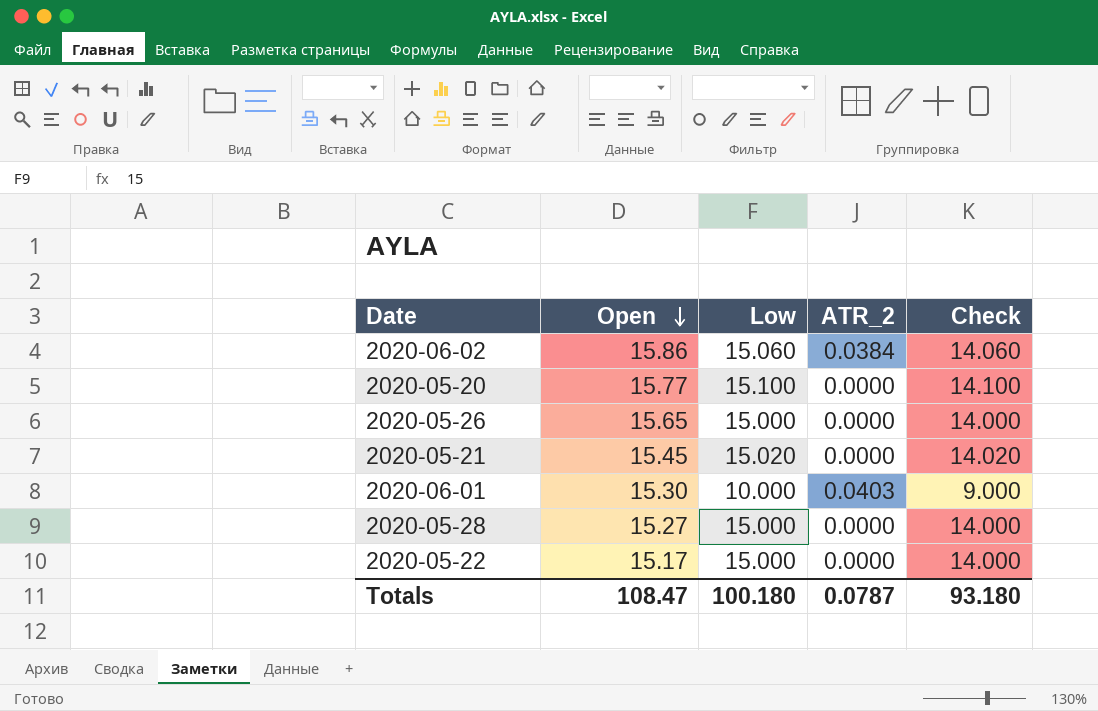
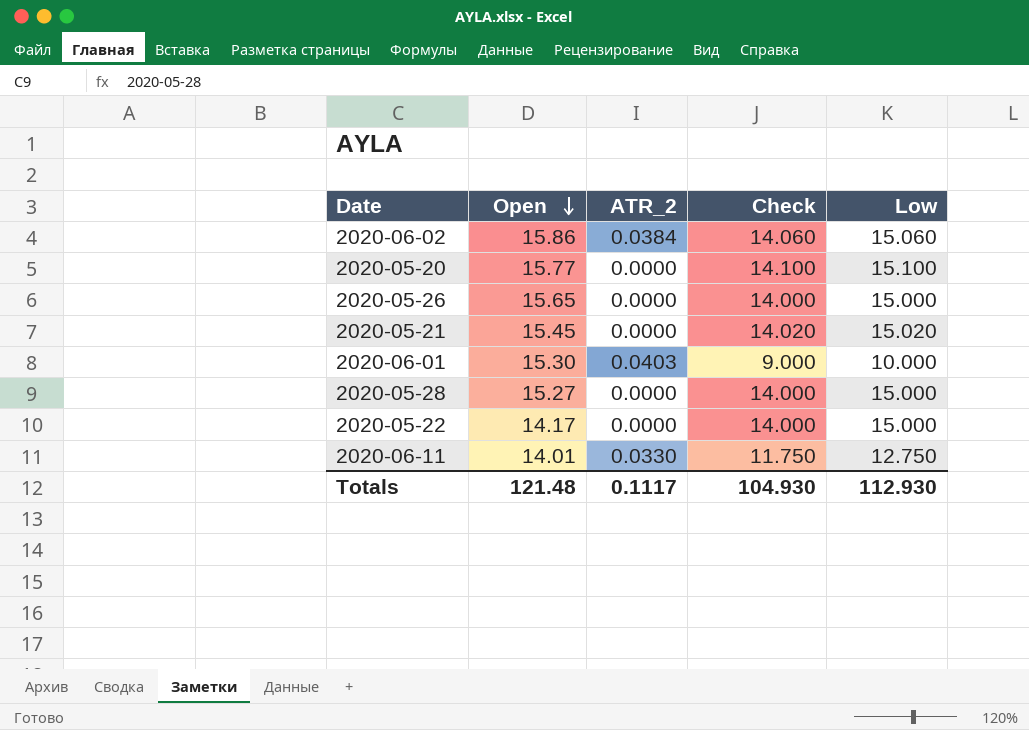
column Low | position: 3 -> 5
2020-05-22 | Open: 15.17 -> 14.17
row 2020-06-11: none -> 14.01 | 0.0330 | 11.750 | 12.750
Totals | Open: 108.47 -> 121.48
Totals | ATR_2: 0.0787 -> 0.1117
Totals | Check: 93.180 -> 104.930
Totals | Low: 100.180 -> 112.930

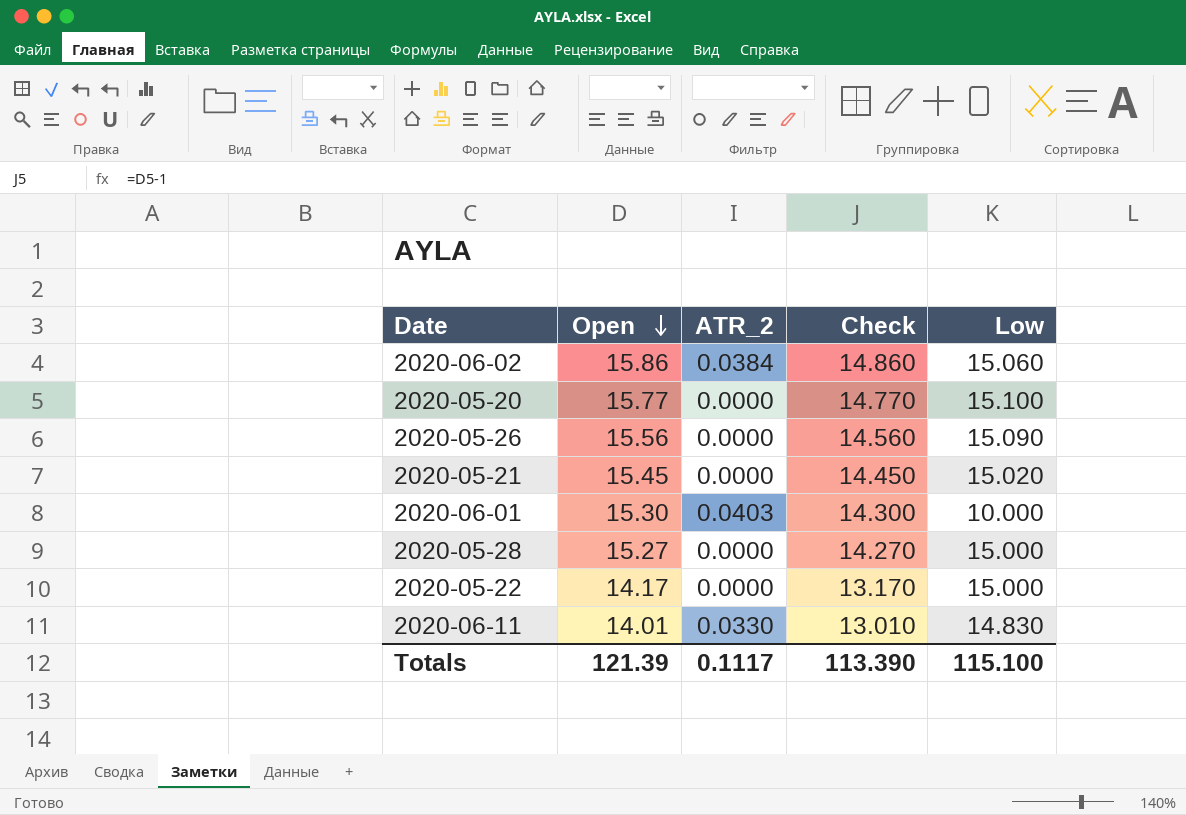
column Check | formula: [Low] - 1 -> [Open] - 1
2020-05-26 | Open: 15.65 -> 15.56
2020-05-26 | Low: 15.000 -> 15.090
2020-06-11 | Low: 12.750 -> 14.830
Totals | Open: 121.48 -> 121.39
Totals | Check: 104.930 -> 113.390
Totals | Low: 112.930 -> 115.100

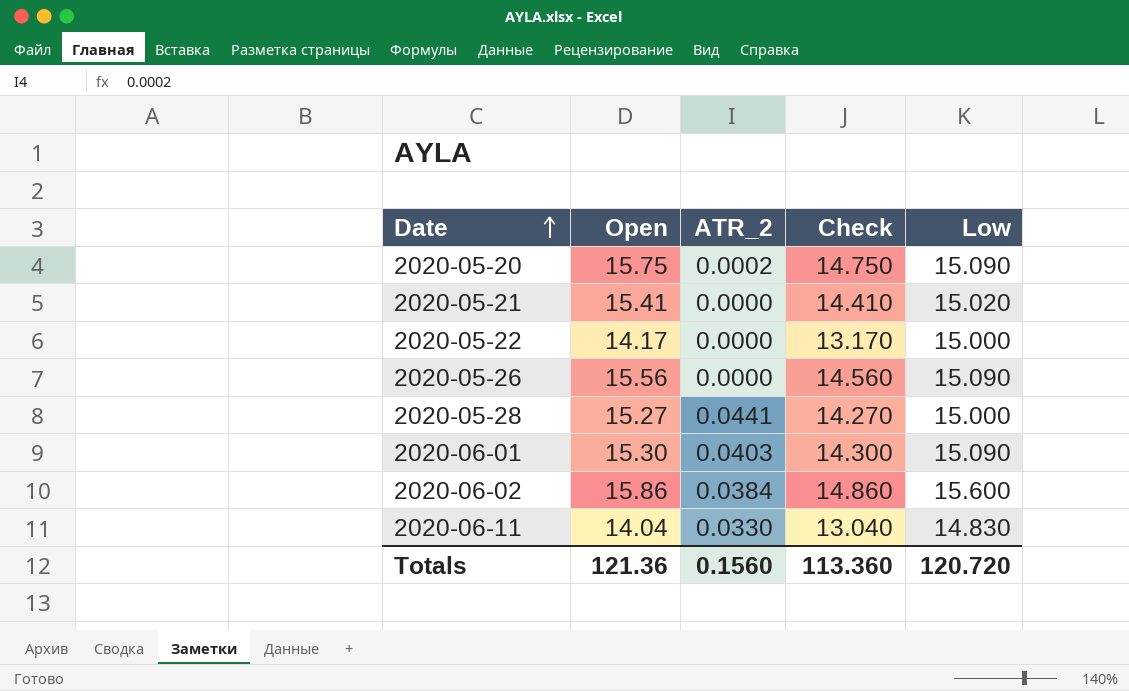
row order: Open descending -> Date ascending
2020-05-20 | Open: 15.77 -> 15.75
2020-05-20 | ATR_2: 0.0000 -> 0.0002
2020-05-20 | Check: 14.770 -> 14.750
2020-05-20 | Low: 15.100 -> 15.090
2020-05-21 | Open: 15.45 -> 15.41
2020-05-21 | Check: 14.450 -> 14.410
2020-05-28 | ATR_2: 0.0000 -> 0.0441
2020-06-01 | Low: 10.000 -> 15.090
2020-06-02 | Low: 15.060 -> 15.600
2020-06-11 | Open: 14.01 -> 14.04
2020-06-11 | Check: 13.010 -> 13.040
Totals | Open: 121.39 -> 121.36
Totals | ATR_2: 0.1117 -> 0.1560
Totals | Check: 113.390 -> 113.360
Totals | Low: 115.100 -> 120.720

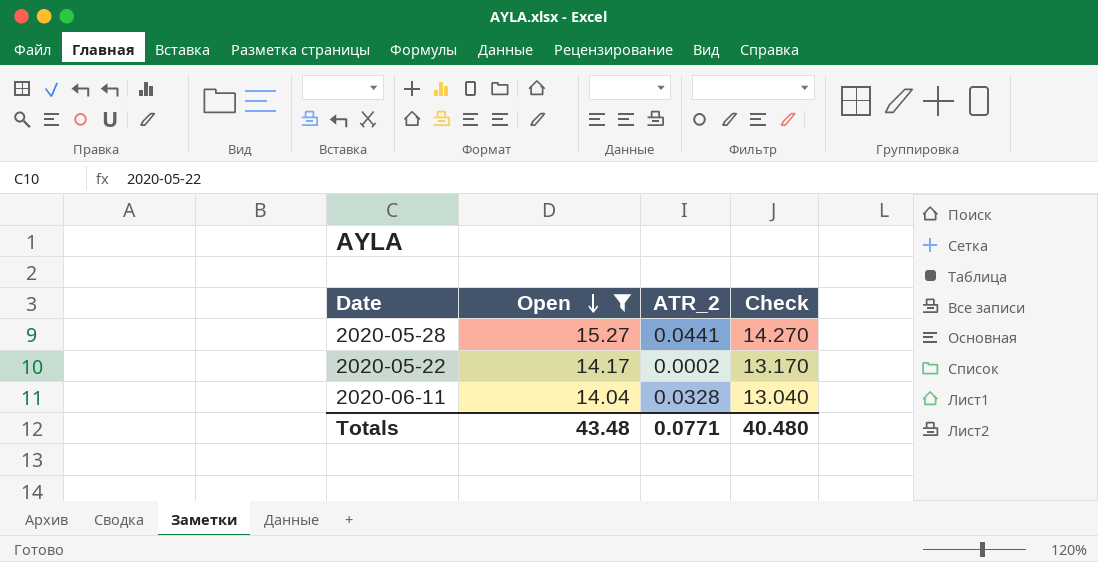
filter: none -> Open <= 15.27
row order: Date ascending -> Open descending
column Low | position: 5 -> none
2020-05-22 | ATR_2: 0.0000 -> 0.0002
2020-06-11 | ATR_2: 0.0330 -> 0.0328
Totals | Open: 121.36 -> 43.48
Totals | ATR_2: 0.1560 -> 0.0771
Totals | Check: 113.360 -> 40.480

